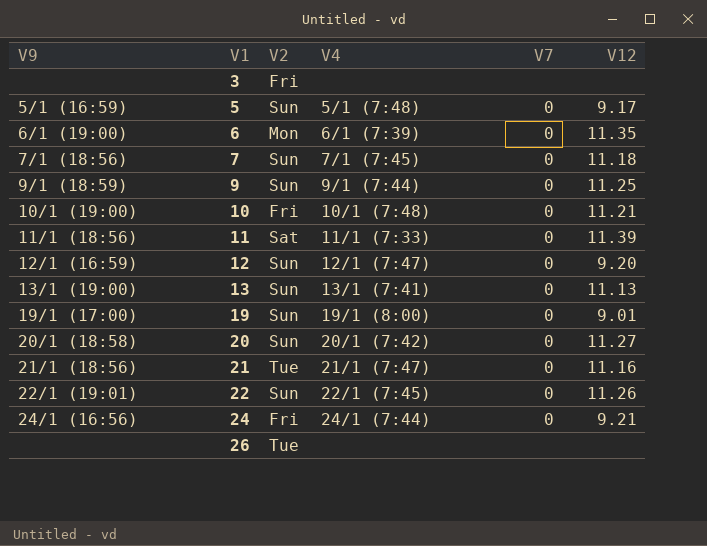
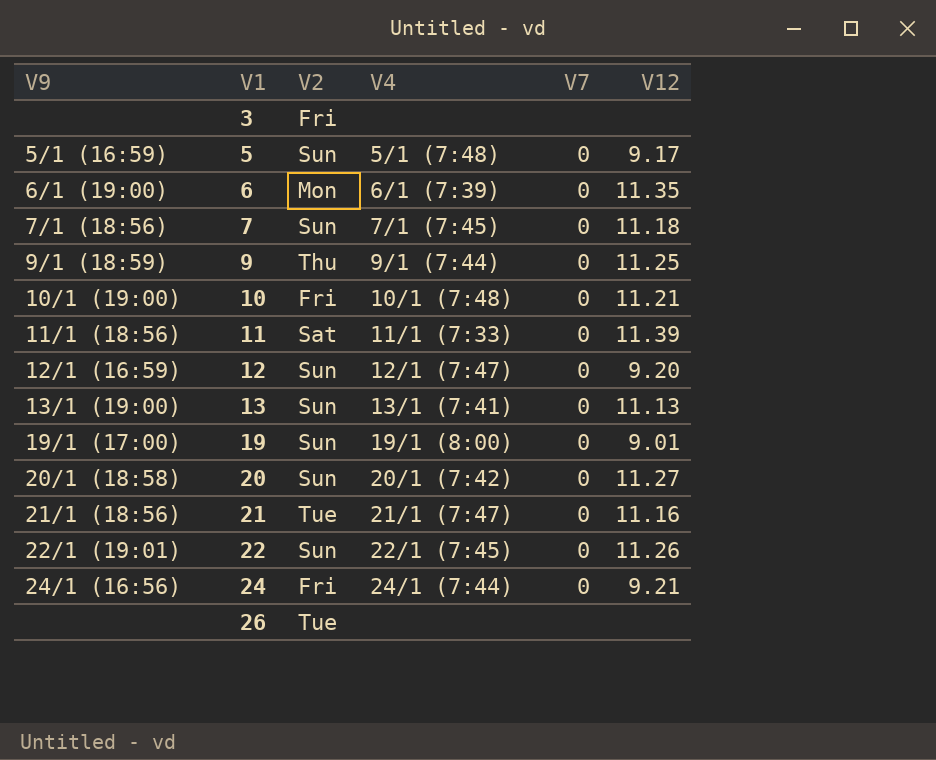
9 | V2: Sun -> Thu

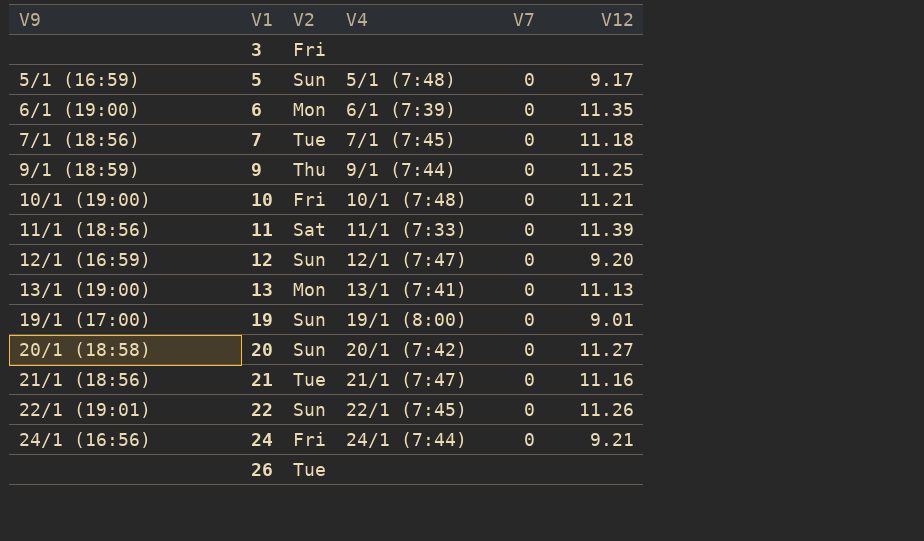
7 | V2: Sun -> Tue
13 | V2: Sun -> Mon

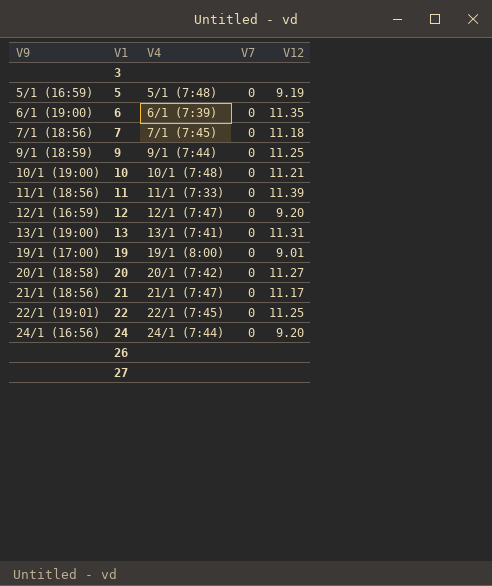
column V2 | position: 3 -> none
5 | V12: 9.17 -> 9.19
13 | V12: 11.13 -> 11.31
21 | V12: 11.16 -> 11.17
22 | V12: 11.26 -> 11.25
24 | V12: 9.21 -> 9.20
row 27: none -> none | none | none | none

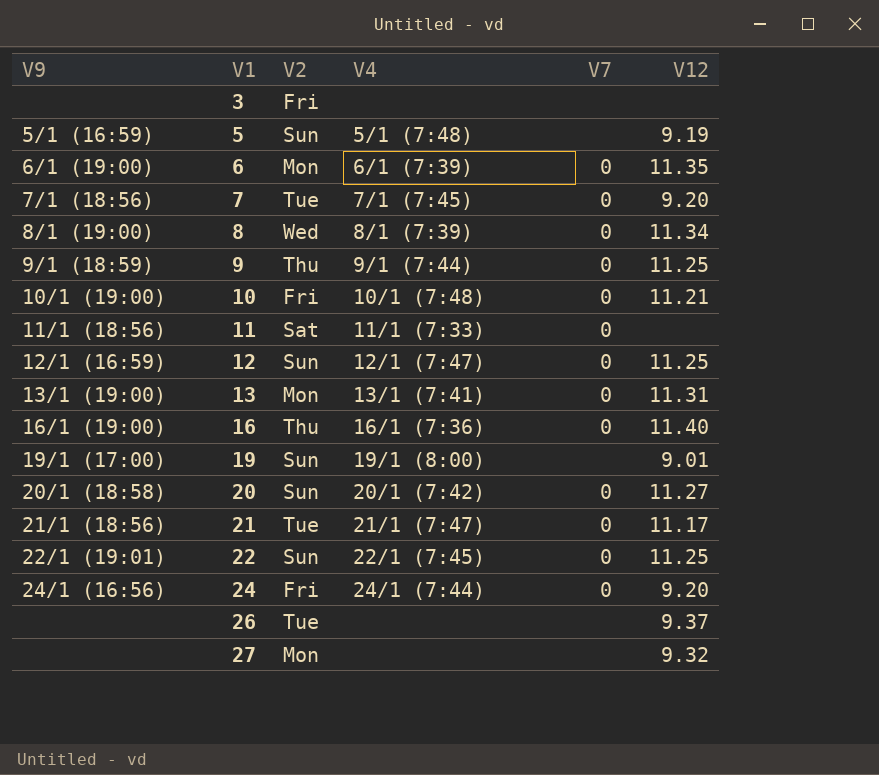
column V2 | position: none -> 3
5 | V7: 0 -> none
7 | V12: 11.18 -> 9.20
row 8: none -> 8/1 (19:00) | Wed | 8/1 (7:39) | 0 | 11.34
11 | V12: 11.39 -> none
12 | V12: 9.20 -> 11.25
row 16: none -> 16/1 (19:00) | Thu | 16/1 (7:36) | 0 | 11.40
19 | V7: 0 -> none
26 | V12: none -> 9.37
27 | V12: none -> 9.32

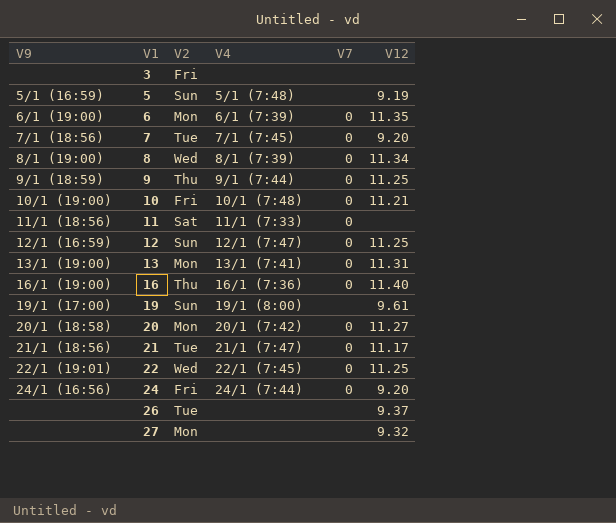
19 | V12: 9.01 -> 9.61
20 | V2: Sun -> Mon
22 | V2: Sun -> Wed

